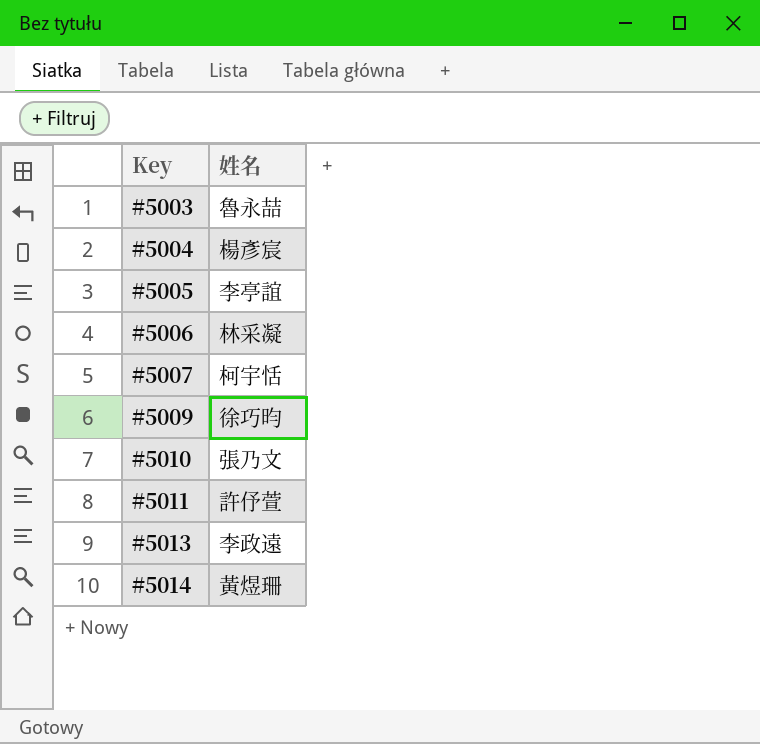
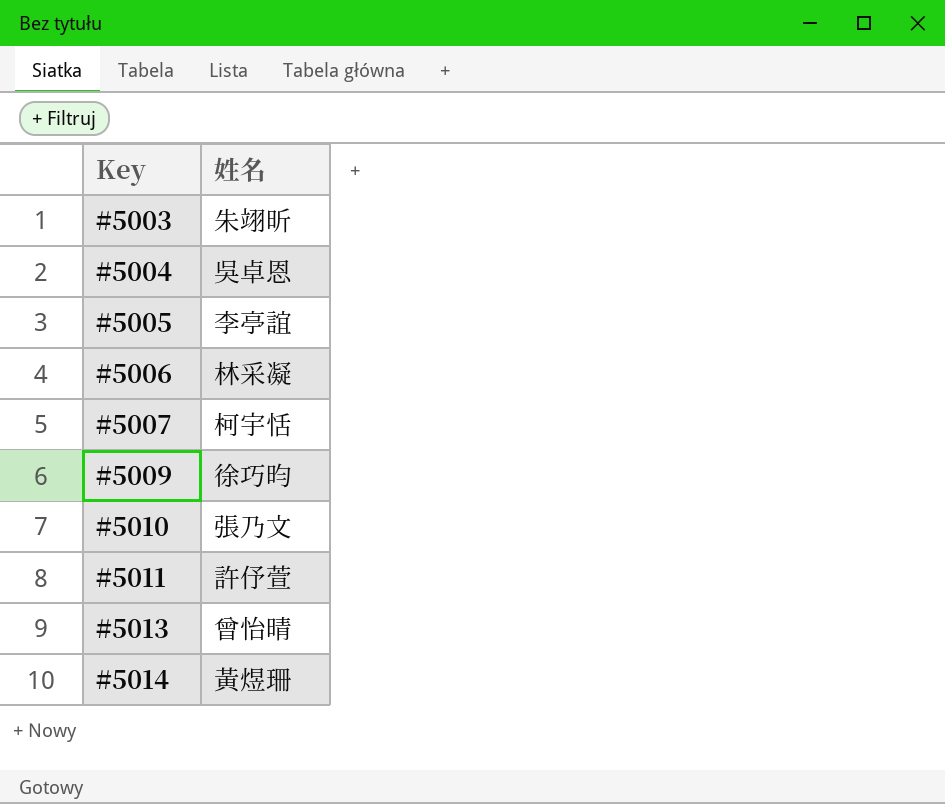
#5003 | 姓名: 魯永喆 -> 朱翊昕
#5004 | 姓名: 楊彥宸 -> 吳卓恩
#5013 | 姓名: 李政遠 -> 曾怡晴

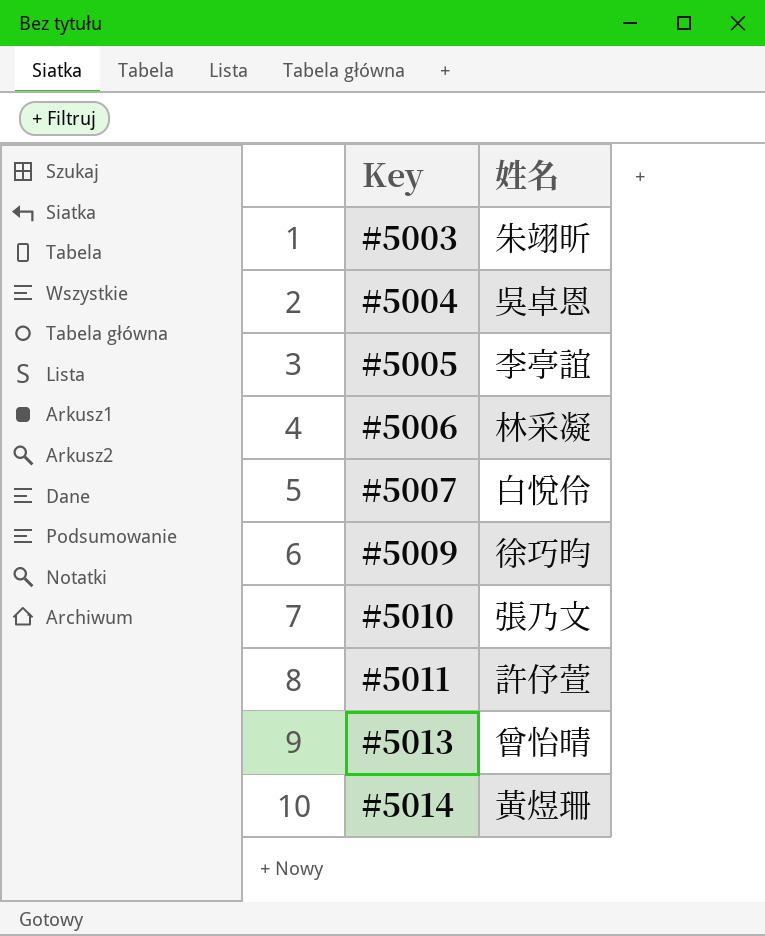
#5007 | 姓名: 柯宇恬 -> 白悅伶

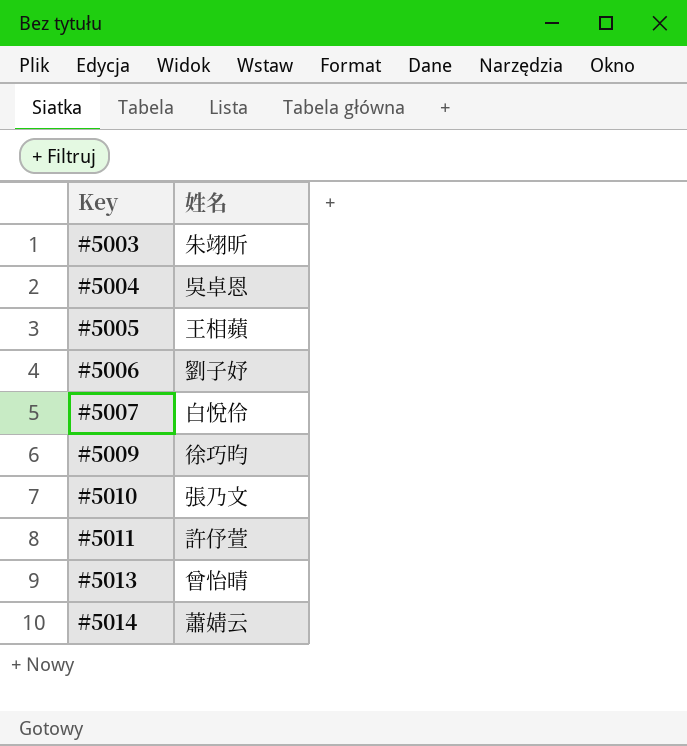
#5005 | 姓名: 李亭誼 -> 王相蘋
#5006 | 姓名: 林采凝 -> 劉子妤
#5014 | 姓名: 黃煜珊 -> 蕭婧云

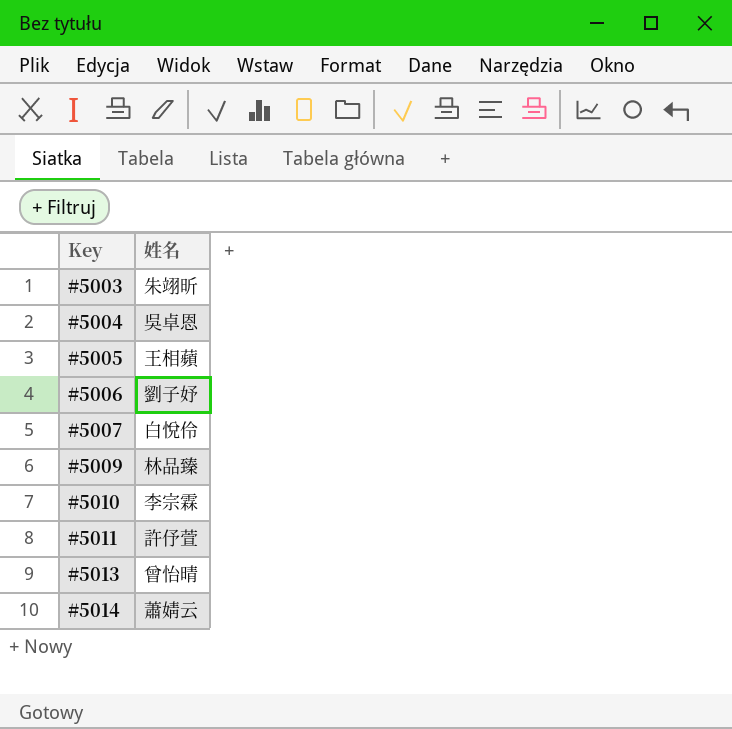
#5009 | 姓名: 徐巧昀 -> 林品臻
#5010 | 姓名: 張乃文 -> 李宗霖

